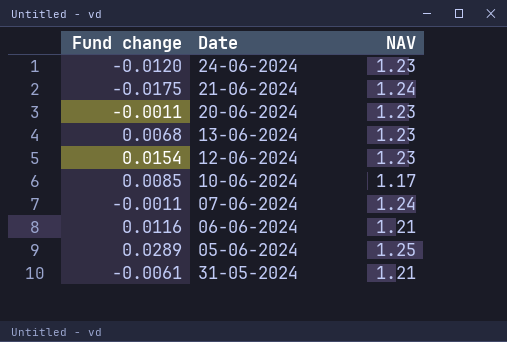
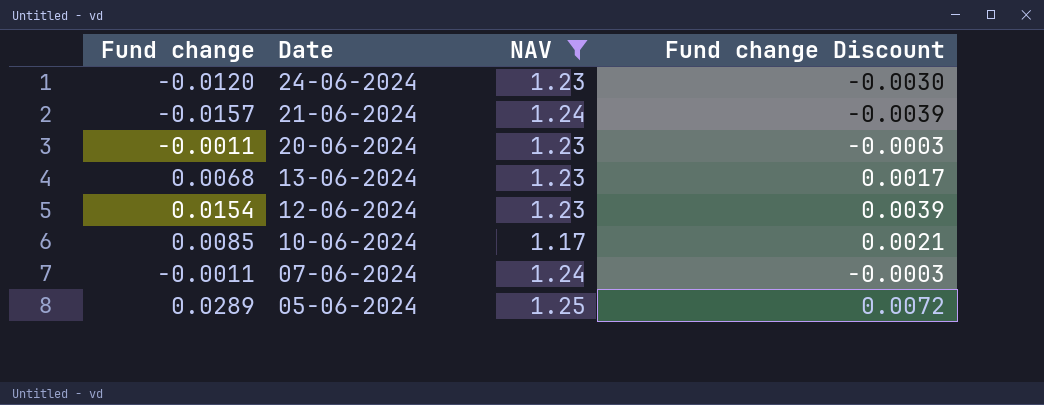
filter: none -> NAV != 1.21
column Fund change Discount | formula: none -> [Fund change] * 0.25
21-06-2024 | Fund change: -0.0175 -> -0.0157

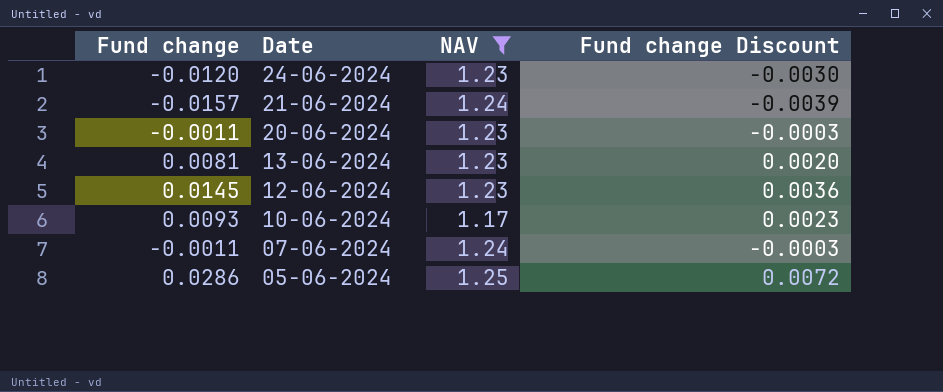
13-06-2024 | Fund change: 0.0068 -> 0.0081
13-06-2024 | Fund change Discount: 0.0017 -> 0.0020
12-06-2024 | Fund change: 0.0154 -> 0.0145
12-06-2024 | Fund change Discount: 0.0039 -> 0.0036
10-06-2024 | Fund change: 0.0085 -> 0.0093
10-06-2024 | Fund change Discount: 0.0021 -> 0.0023
05-06-2024 | Fund change: 0.0289 -> 0.0286

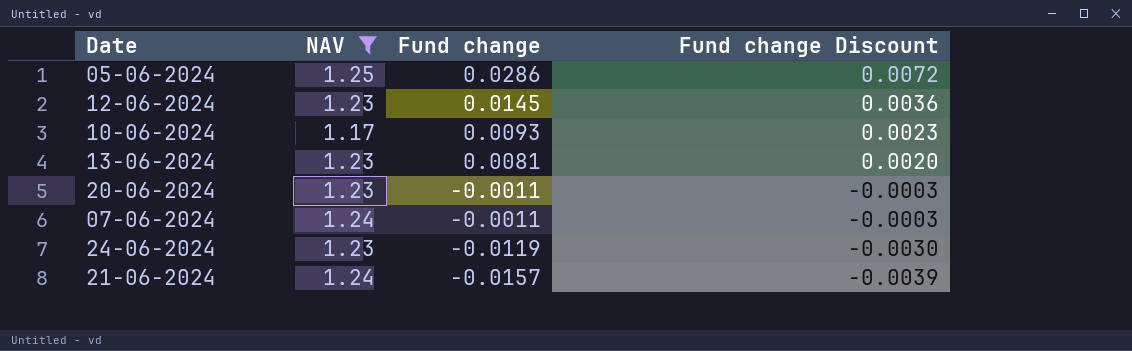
row order: Date descending -> Fund change descending
column Fund change | position: 1 -> 3
24-06-2024 | Fund change: -0.0120 -> -0.0119

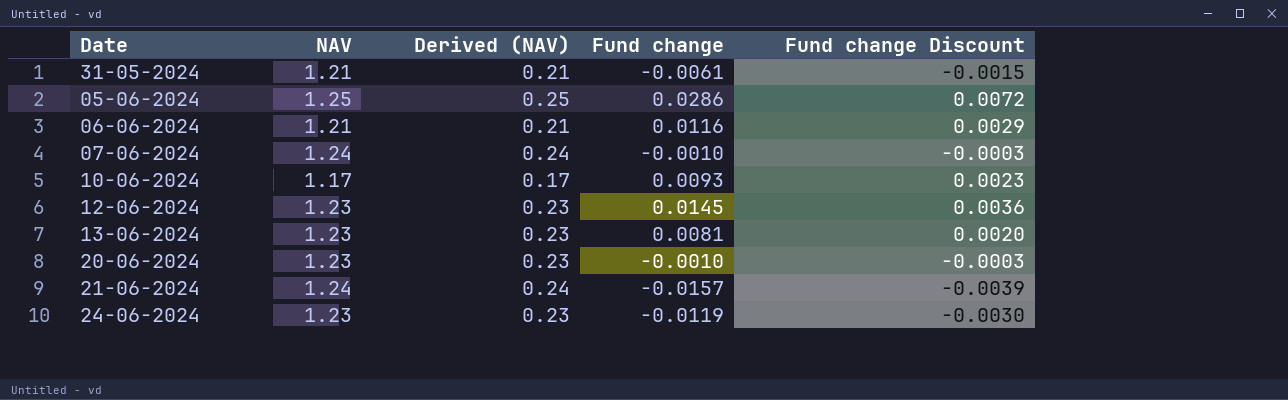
filter: NAV != 1.21 -> none
row order: Fund change descending -> Date ascending
column Derived (NAV) | formula: none -> [NAV] - 1
07-06-2024 | Fund change: -0.0011 -> -0.0010
20-06-2024 | Fund change: -0.0011 -> -0.0010

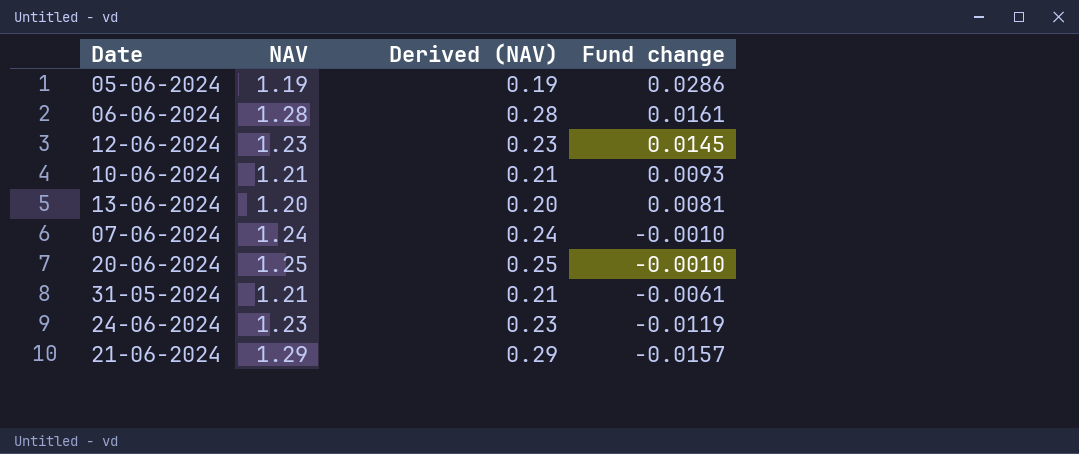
row order: Date ascending -> Fund change descending
column Fund change Discount | formula: [Fund change] * 0.25 -> none
05-06-2024 | NAV: 1.25 -> 1.19
05-06-2024 | Derived (NAV): 0.25 -> 0.19
06-06-2024 | NAV: 1.21 -> 1.28
06-06-2024 | Derived (NAV): 0.21 -> 0.28
06-06-2024 | Fund change: 0.0116 -> 0.0161
10-06-2024 | NAV: 1.17 -> 1.21
10-06-2024 | Derived (NAV): 0.17 -> 0.21
13-06-2024 | NAV: 1.23 -> 1.20
13-06-2024 | Derived (NAV): 0.23 -> 0.20
20-06-2024 | NAV: 1.23 -> 1.25
20-06-2024 | Derived (NAV): 0.23 -> 0.25
21-06-2024 | NAV: 1.24 -> 1.29
21-06-2024 | Derived (NAV): 0.24 -> 0.29

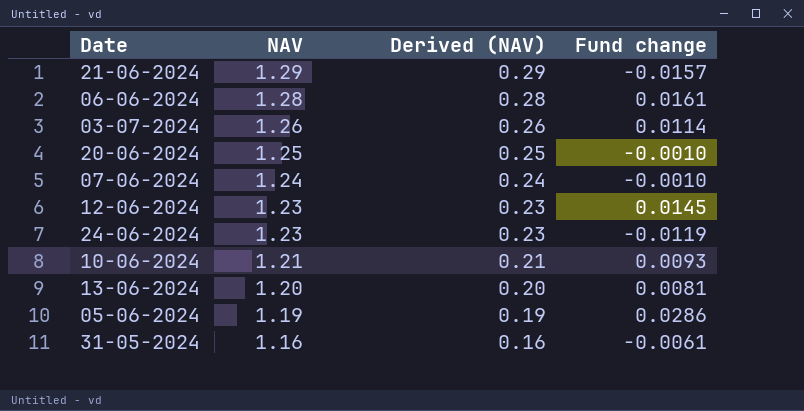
row order: Fund change descending -> NAV descending
row 03-07-2024: none -> 1.26 | 0.26 | 0.0114
31-05-2024 | NAV: 1.21 -> 1.16
31-05-2024 | Derived (NAV): 0.21 -> 0.16

